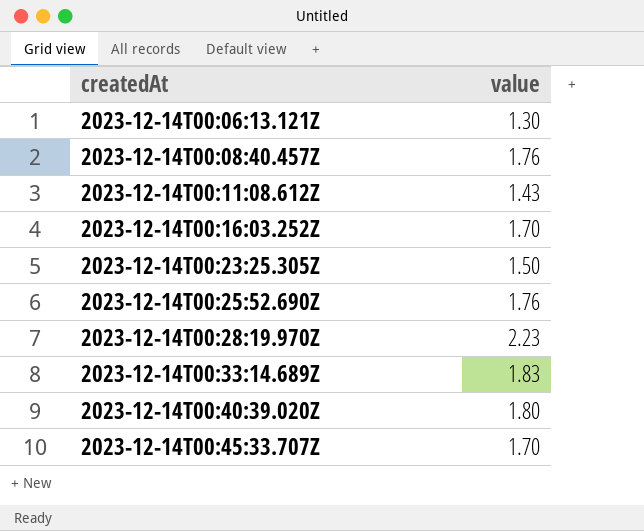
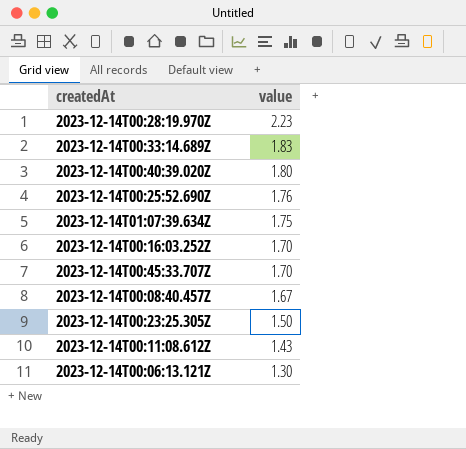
row order: createdAt ascending -> value descending
row 2023-12-14T01:07:39.634Z: none -> 1.75
2023-12-14T00:08:40.457Z | value: 1.76 -> 1.67

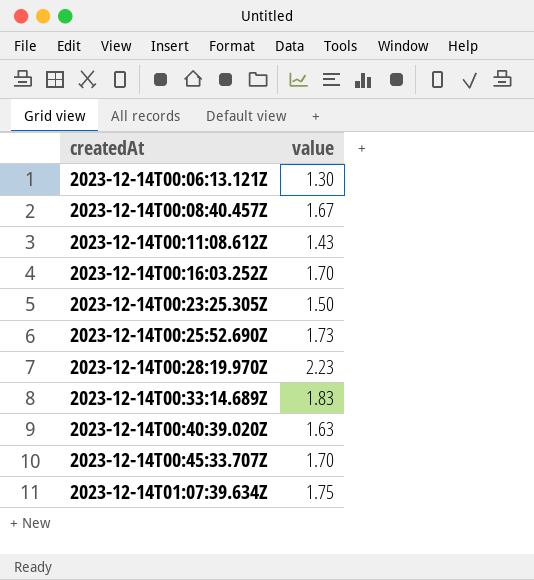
row order: value descending -> createdAt ascending
2023-12-14T00:25:52.690Z | value: 1.76 -> 1.73
2023-12-14T00:40:39.020Z | value: 1.80 -> 1.63

